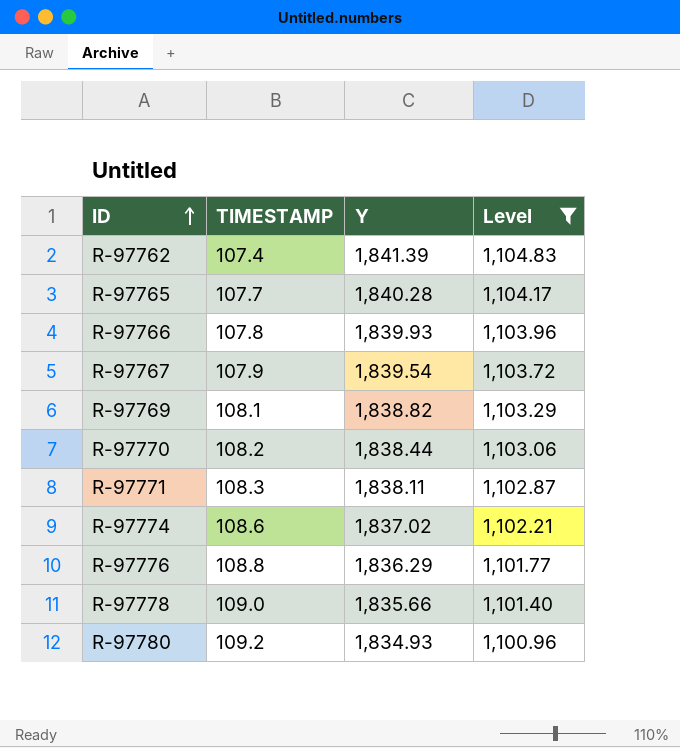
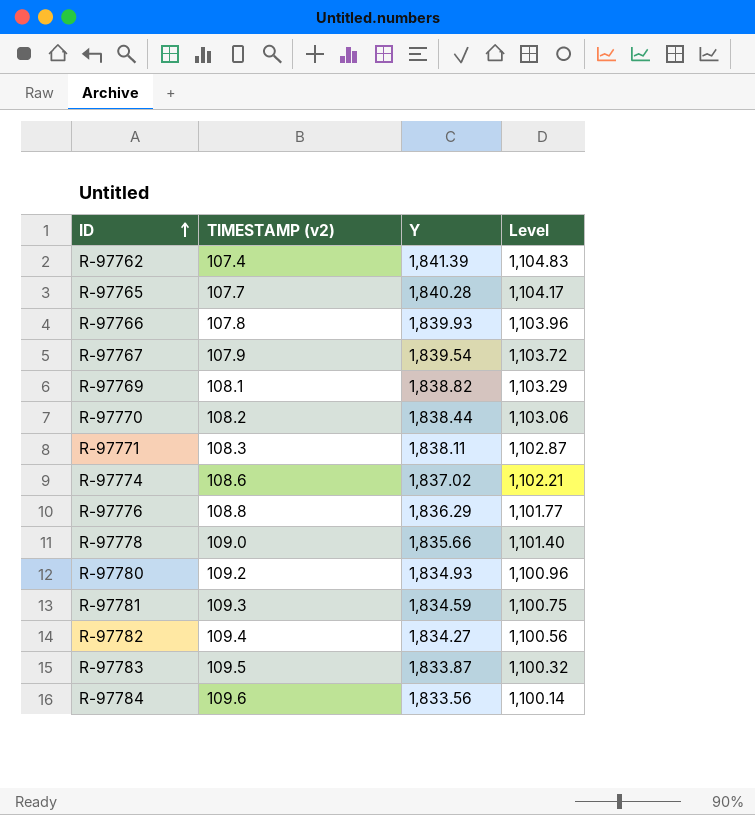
filter: Level >= 1,100.96 -> none
column name: TIMESTAMP -> TIMESTAMP (v2)

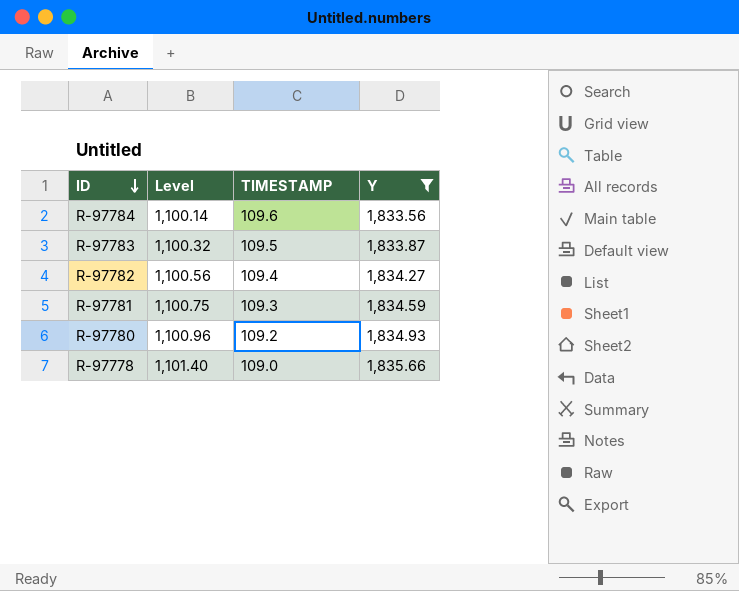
filter: none -> Y <= 1,835.66
row order: ID ascending -> ID descending
column Level | position: 4 -> 2
column name: TIMESTAMP (v2) -> TIMESTAMP

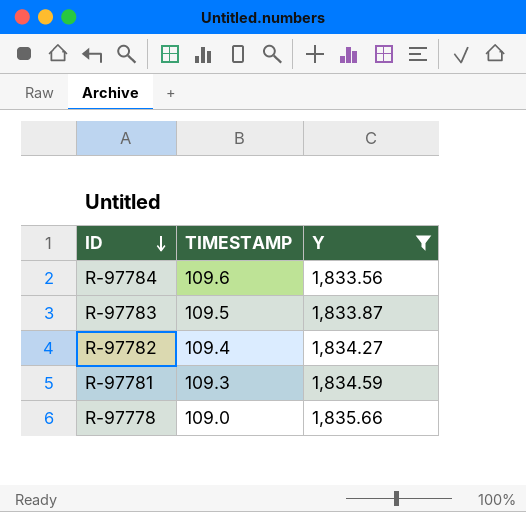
column Level | formula: [Y] * 0.6 -> none
row R-97780: 1,100.96 | 109.2 | 1,834.93 -> none

